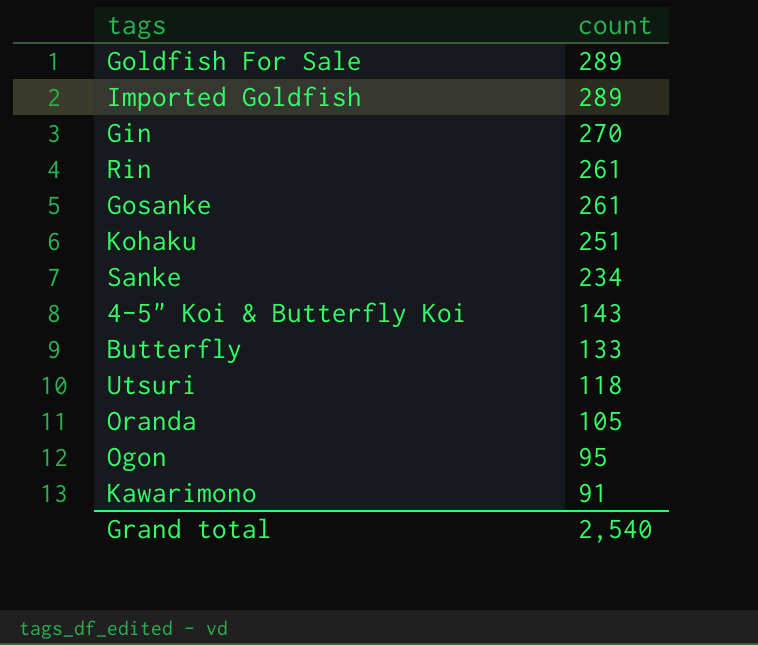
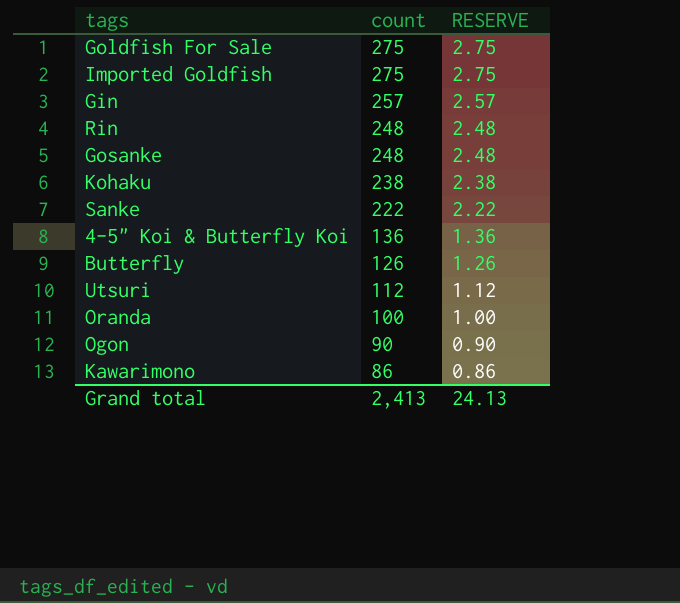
column RESERVE | formula: none -> [count] * 0.01
Goldfish For Sale | count: 289 -> 275
Imported Goldfish | count: 289 -> 275
Gin | count: 270 -> 257
Rin | count: 261 -> 248
Gosanke | count: 261 -> 248
Kohaku | count: 251 -> 238
Sanke | count: 234 -> 222
4-5" Koi & Butterfly Koi | count: 143 -> 136
Butterfly | count: 133 -> 126
Utsuri | count: 118 -> 112
Oranda | count: 105 -> 100
Ogon | count: 95 -> 90
Kawarimono | count: 91 -> 86
Grand total | count: 2,540 -> 2,413

